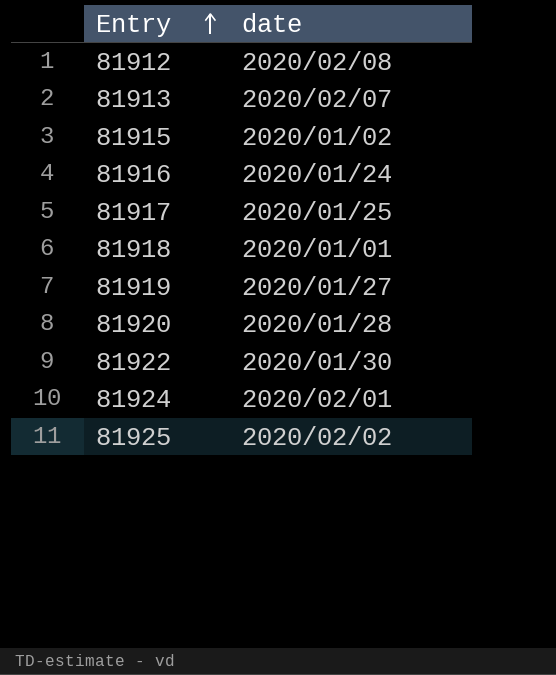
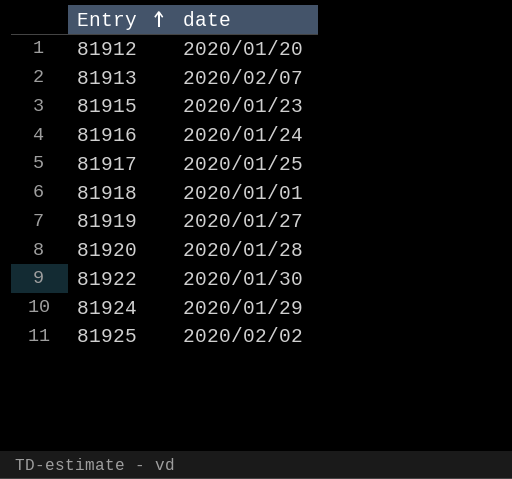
81912 | date: 2020/02/08 -> 2020/01/20
81915 | date: 2020/01/02 -> 2020/01/23
81924 | date: 2020/02/01 -> 2020/01/29

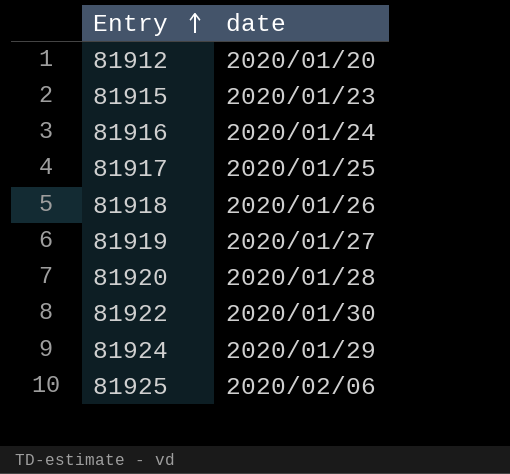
row 81913: 2020/02/07 -> none
81918 | date: 2020/01/01 -> 2020/01/26
81925 | date: 2020/02/02 -> 2020/02/06

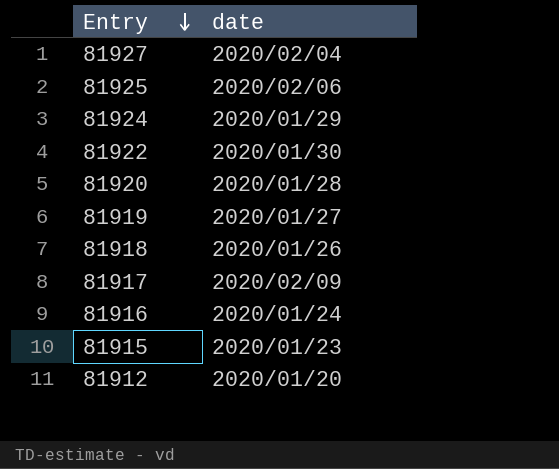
row order: Entry ascending -> Entry descending
row 81927: none -> 2020/02/04
81917 | date: 2020/01/25 -> 2020/02/09

